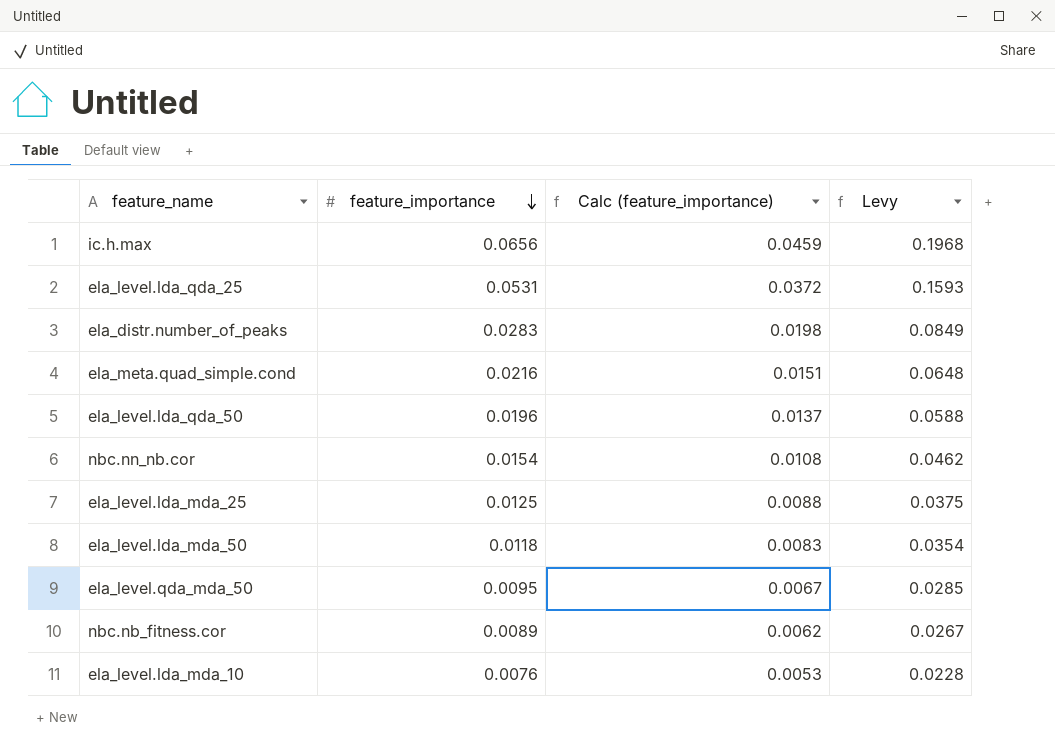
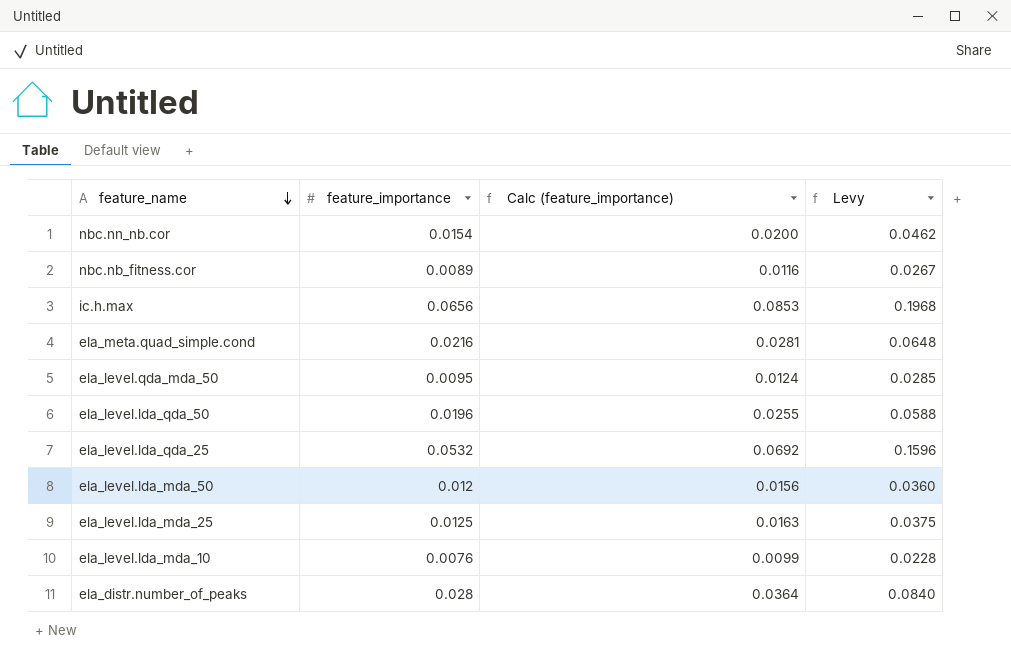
row order: feature_importance descending -> feature_name descending
column Calc (feature_importance) | formula: [feature_importance] * 0.7 -> [feature_importance] * 1.3
ela_level.lda_qda_25 | feature_importance: 0.0531 -> 0.0532
ela_level.lda_qda_25 | Levy: 0.1593 -> 0.1596
ela_level.lda_mda_50 | feature_importance: 0.0118 -> 0.012
ela_level.lda_mda_50 | Levy: 0.0354 -> 0.0360
ela_distr.number_of_peaks | feature_importance: 0.0283 -> 0.028
ela_distr.number_of_peaks | Levy: 0.0849 -> 0.0840

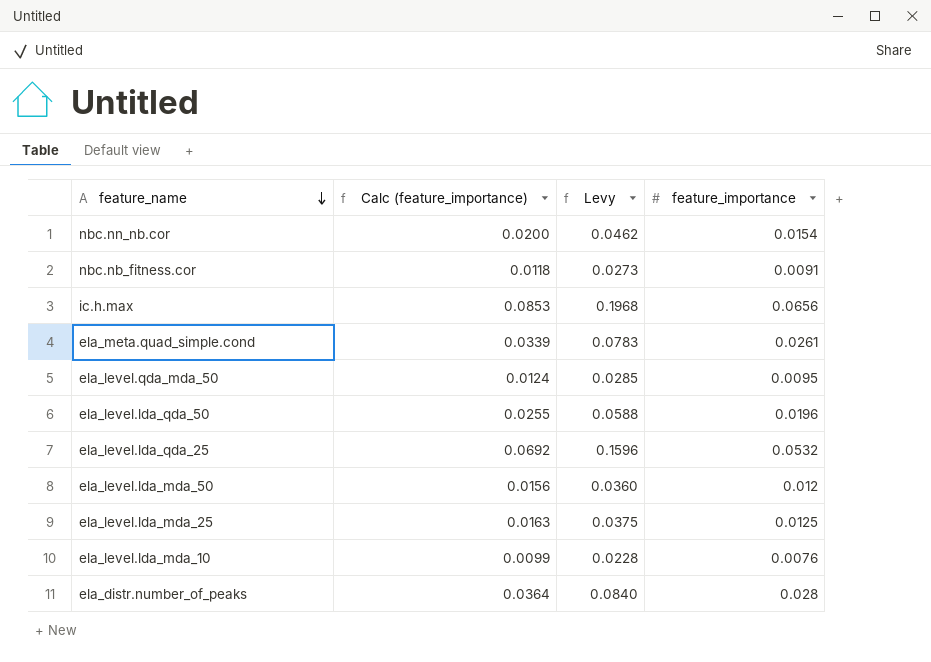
column feature_importance | position: 2 -> 4
nbc.nb_fitness.cor | Calc (feature_importance): 0.0116 -> 0.0118
nbc.nb_fitness.cor | Levy: 0.0267 -> 0.0273
nbc.nb_fitness.cor | feature_importance: 0.0089 -> 0.0091
ela_meta.quad_simple.cond | Calc (feature_importance): 0.0281 -> 0.0339
ela_meta.quad_simple.cond | Levy: 0.0648 -> 0.0783
ela_meta.quad_simple.cond | feature_importance: 0.0216 -> 0.0261

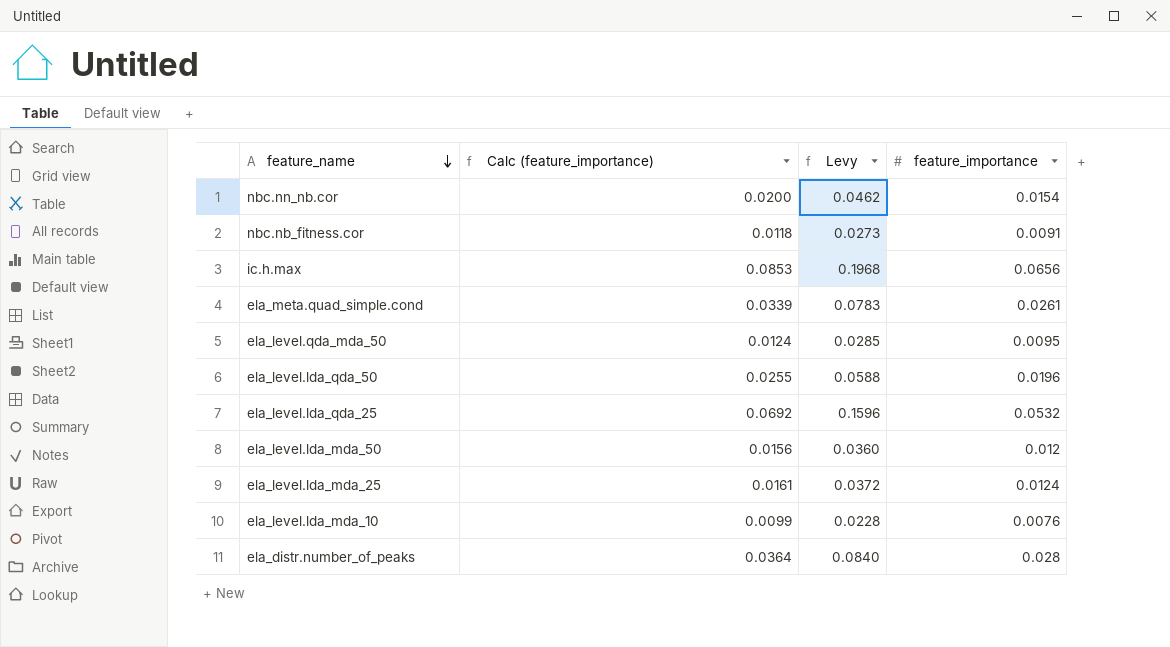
ela_level.lda_mda_25 | Calc (feature_importance): 0.0163 -> 0.0161
ela_level.lda_mda_25 | Levy: 0.0375 -> 0.0372
ela_level.lda_mda_25 | feature_importance: 0.0125 -> 0.0124

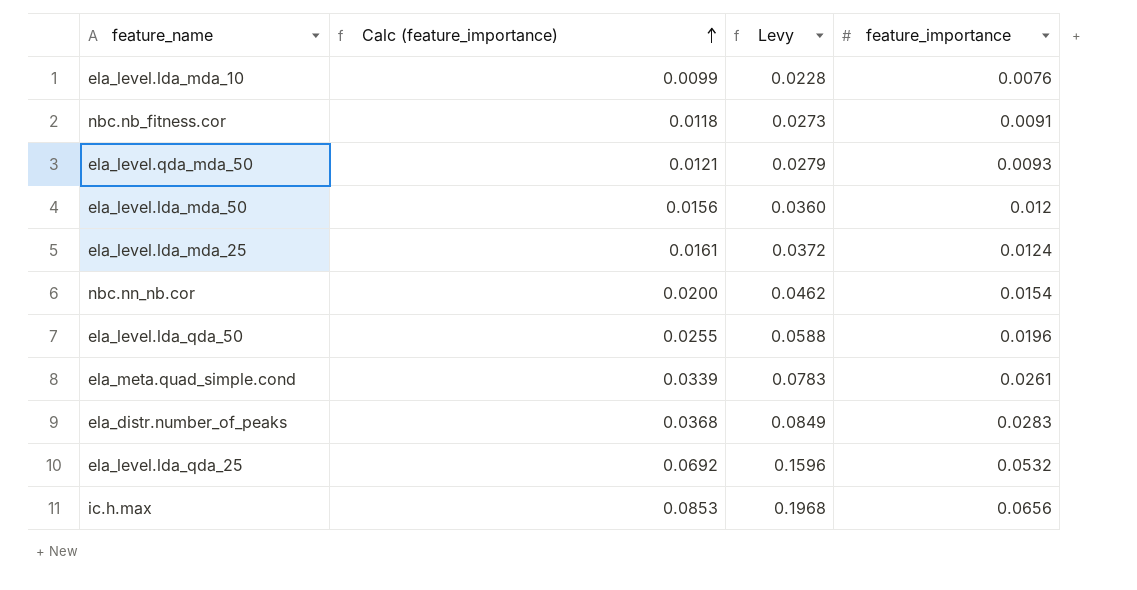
row order: feature_name descending -> Calc (feature_importance) ascending
ela_level.qda_mda_50 | Calc (feature_importance): 0.0124 -> 0.0121
ela_level.qda_mda_50 | Levy: 0.0285 -> 0.0279
ela_level.qda_mda_50 | feature_importance: 0.0095 -> 0.0093
ela_distr.number_of_peaks | Calc (feature_importance): 0.0364 -> 0.0368
ela_distr.number_of_peaks | Levy: 0.0840 -> 0.0849
ela_distr.number_of_peaks | feature_importance: 0.028 -> 0.0283

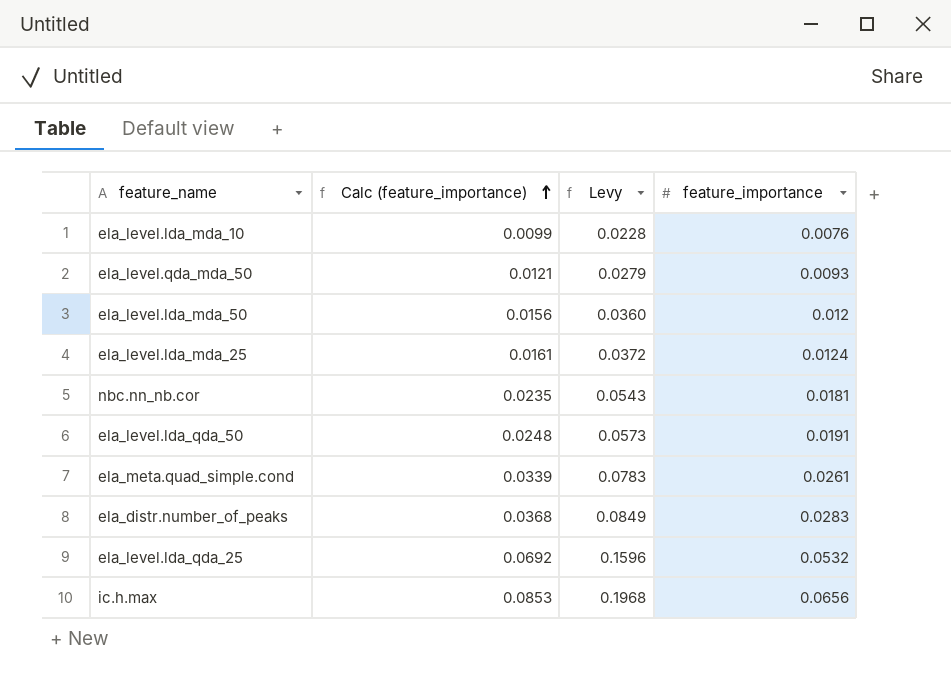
row nbc.nb_fitness.cor: 0.0118 | 0.0273 | 0.0091 -> none
nbc.nn_nb.cor | Calc (feature_importance): 0.0200 -> 0.0235
nbc.nn_nb.cor | Levy: 0.0462 -> 0.0543
nbc.nn_nb.cor | feature_importance: 0.0154 -> 0.0181
ela_level.lda_qda_50 | Calc (feature_importance): 0.0255 -> 0.0248
ela_level.lda_qda_50 | Levy: 0.0588 -> 0.0573
ela_level.lda_qda_50 | feature_importance: 0.0196 -> 0.0191

